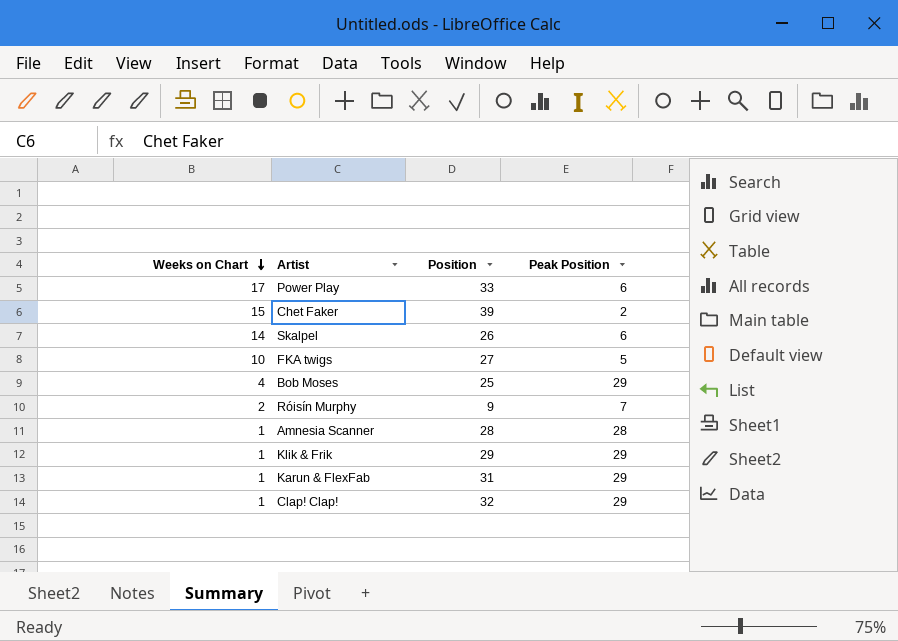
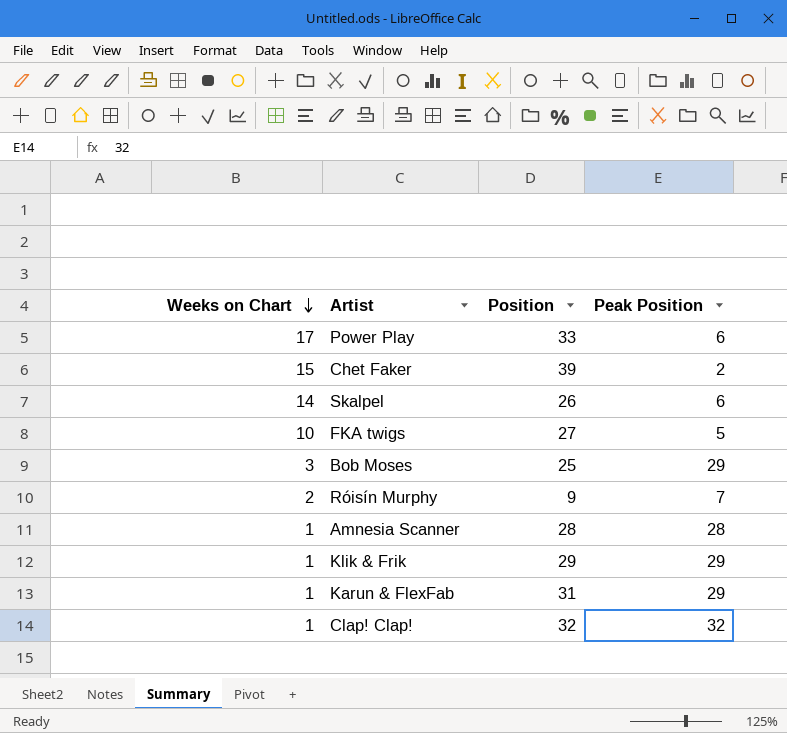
Bob Moses | Weeks on Chart: 4 -> 3
Clap! Clap! | Peak Position: 29 -> 32

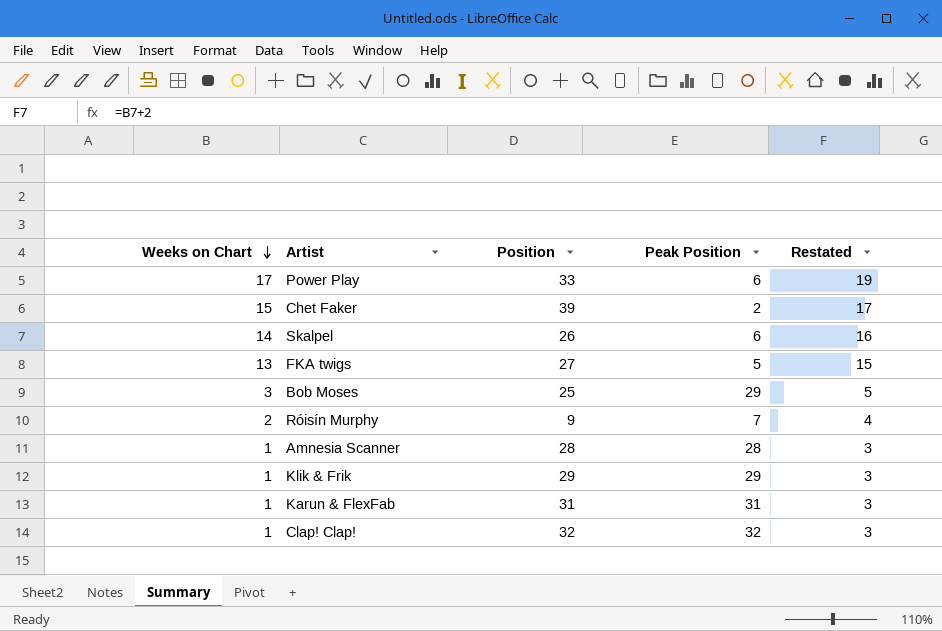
column Restated | formula: none -> [Weeks on Chart] + 2
FKA twigs | Weeks on Chart: 10 -> 13
Karun & FlexFab | Peak Position: 29 -> 31

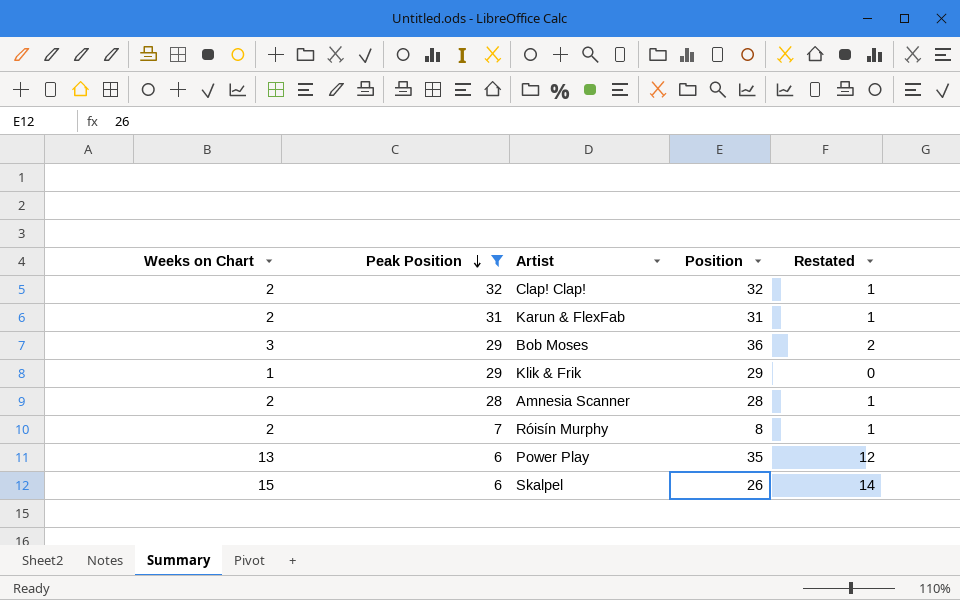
filter: none -> Peak Position >= 6
row order: Weeks on Chart descending -> Peak Position descending
column Peak Position | position: 4 -> 2
column Restated | formula: [Weeks on Chart] + 2 -> [Weeks on Chart] - 1
Clap! Clap! | Weeks on Chart: 1 -> 2
Karun & FlexFab | Weeks on Chart: 1 -> 2
Bob Moses | Position: 25 -> 36
Amnesia Scanner | Weeks on Chart: 1 -> 2
Róisín Murphy | Position: 9 -> 8
Power Play | Weeks on Chart: 17 -> 13
Power Play | Position: 33 -> 35
Skalpel | Weeks on Chart: 14 -> 15

